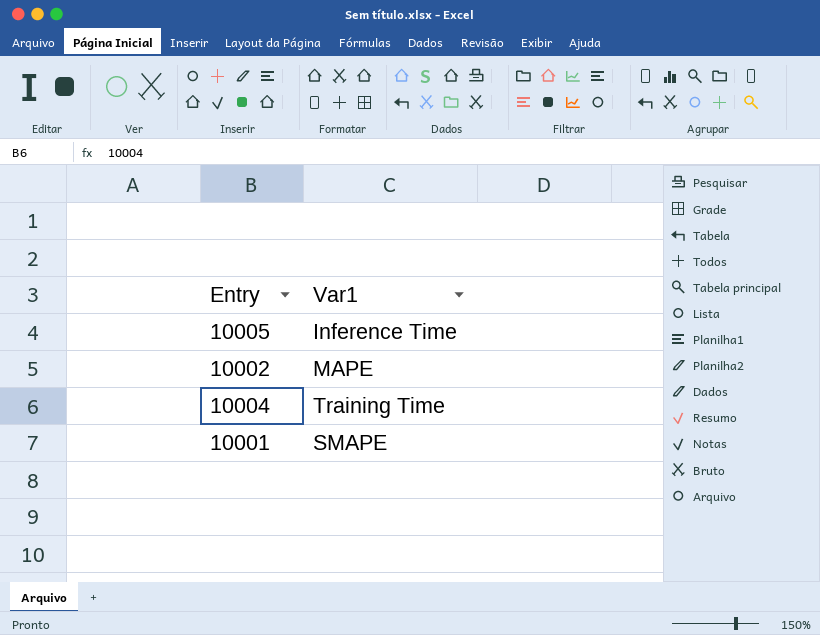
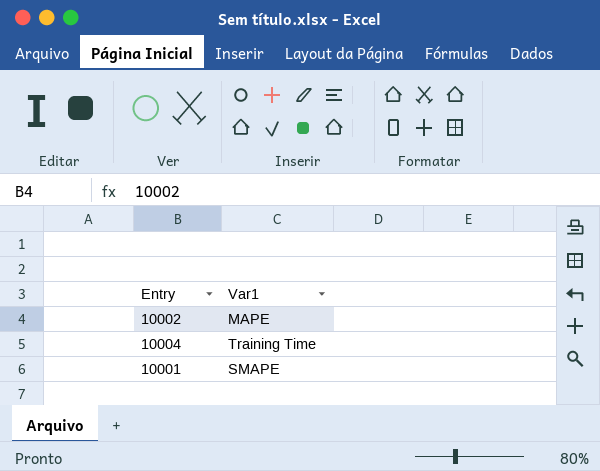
row 10005: Inference Time -> none

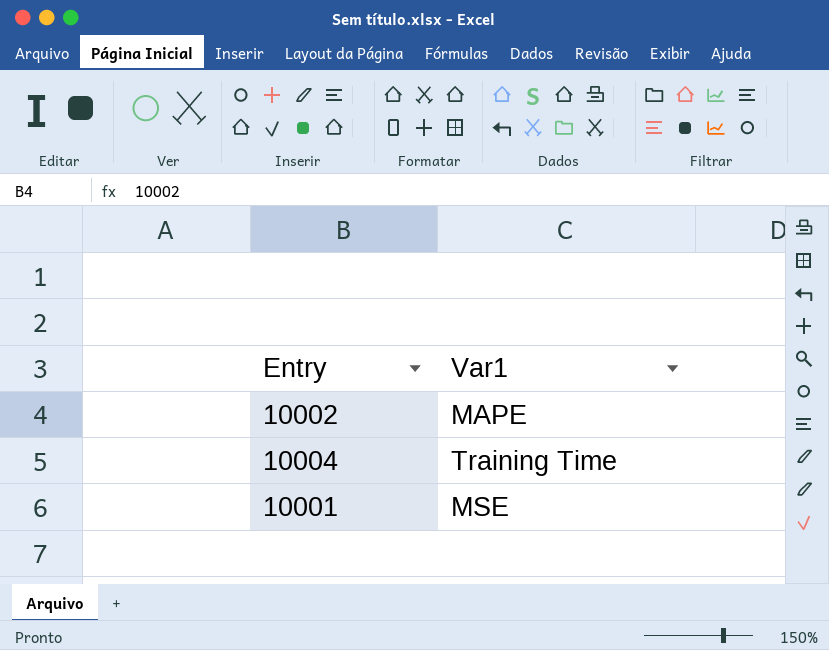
10001 | Var1: SMAPE -> MSE

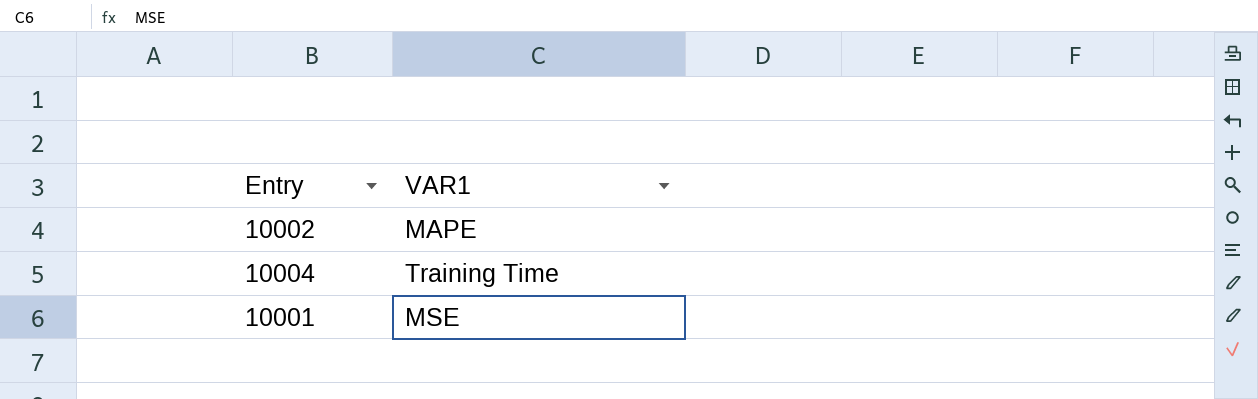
column name: Var1 -> VAR1

